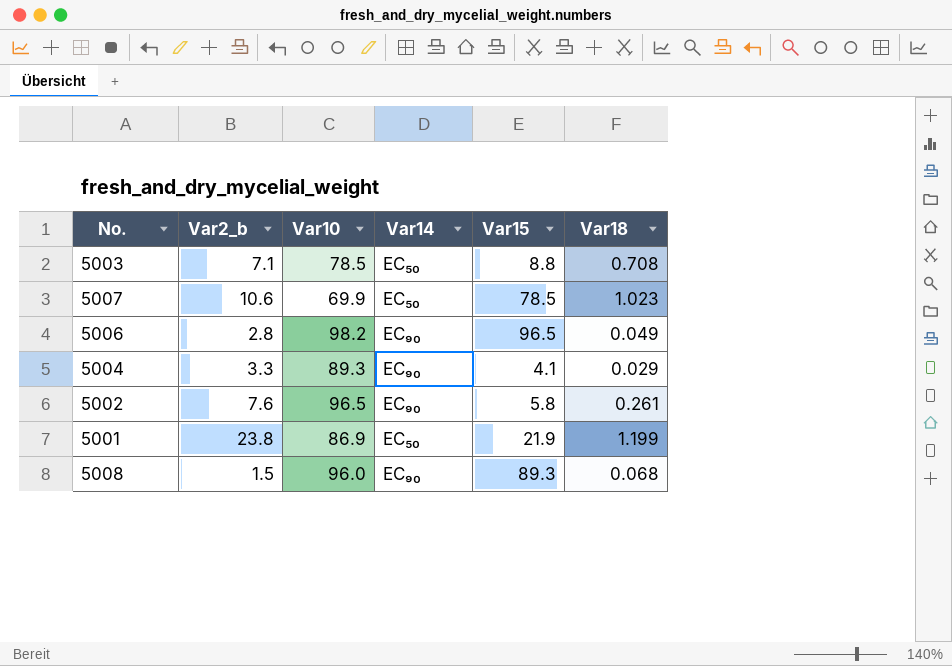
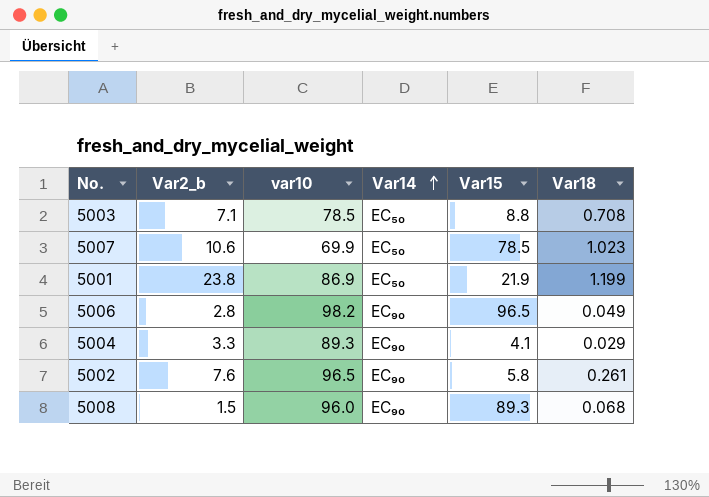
row order: none -> Var14 ascending
column name: Var10 -> var10

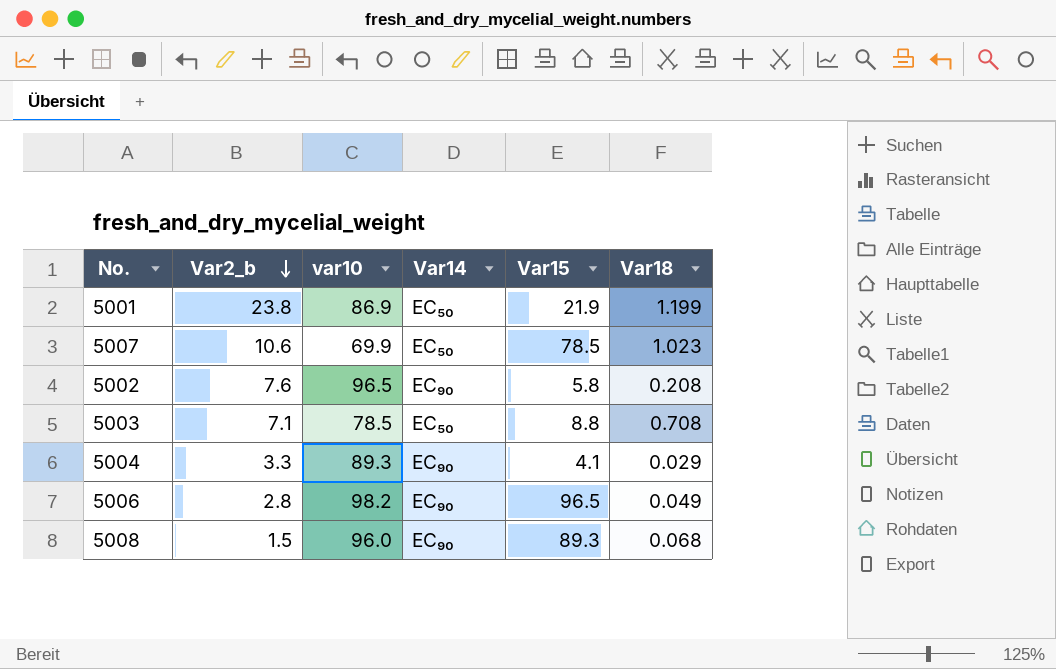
row order: Var14 ascending -> Var2_b descending
5002 | Var18: 0.261 -> 0.208

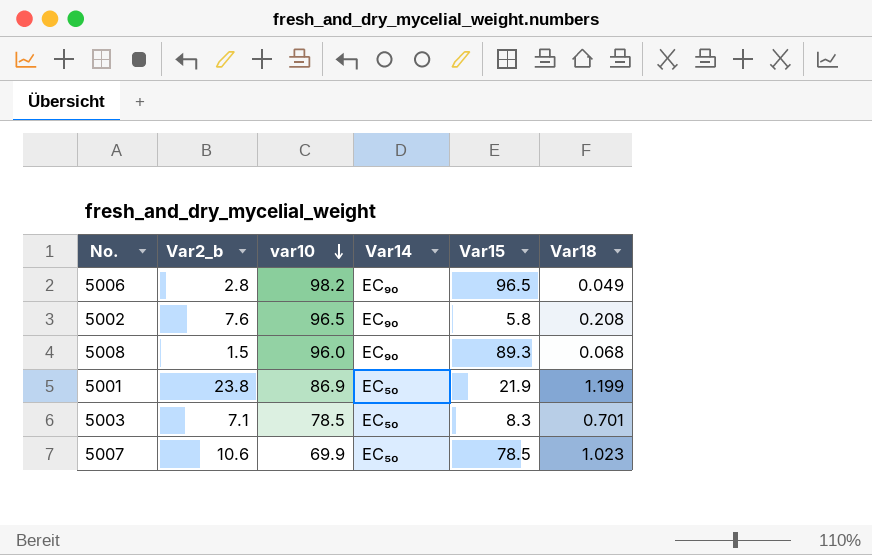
row order: Var2_b descending -> var10 descending
row 5004: 3.3 | 89.3 | EC₉₀ | 4.1 | 0.029 -> none
5003 | Var15: 8.8 -> 8.3
5003 | Var18: 0.708 -> 0.701

